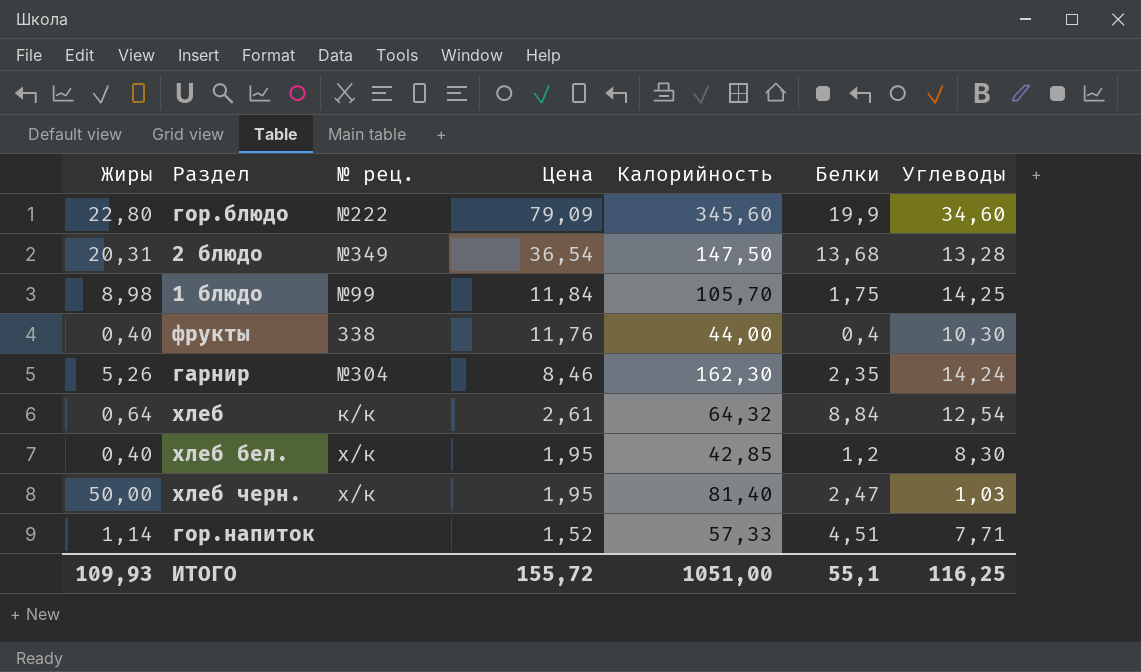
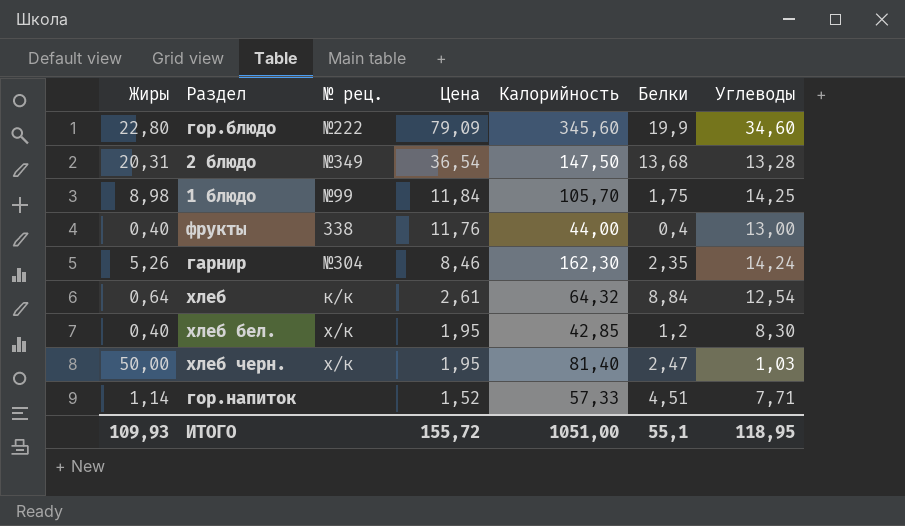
фрукты | Углеводы: 10,30 -> 13,00
ИТОГО | Углеводы: 116,25 -> 118,95

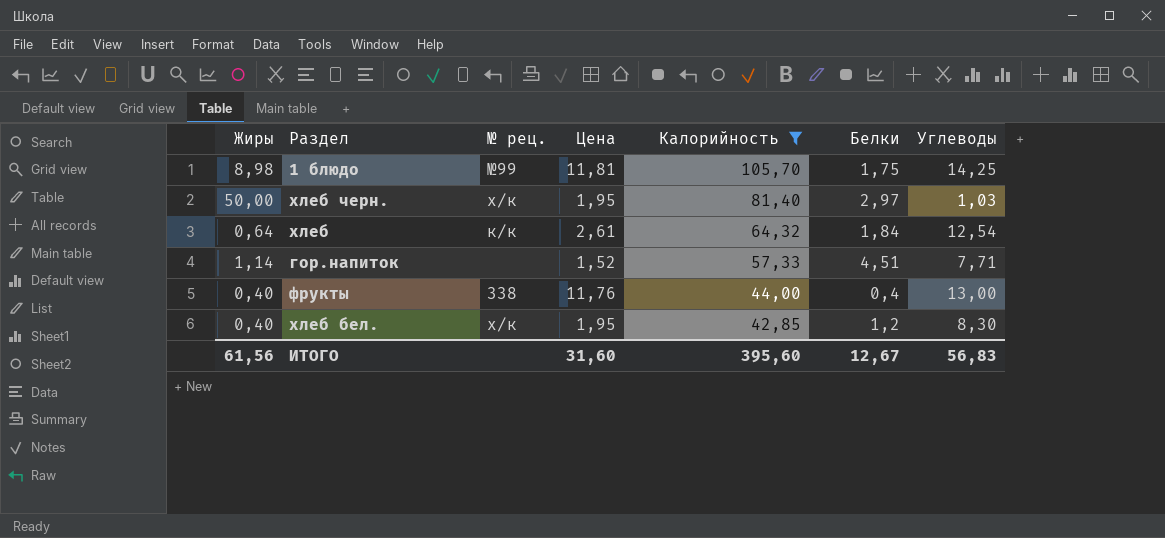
filter: none -> Калорийность <= 105,70
row order: Цена descending -> Калорийность descending
1 блюдо | Цена: 11,84 -> 11,81
хлеб черн. | Белки: 2,47 -> 2,97
хлеб | Белки: 8,84 -> 1,84
ИТОГО | Жиры: 109,93 -> 61,56
ИТОГО | Цена: 155,72 -> 31,60
ИТОГО | Калорийность: 1051,00 -> 395,60
ИТОГО | Белки: 55,1 -> 12,67
ИТОГО | Углеводы: 118,95 -> 56,83

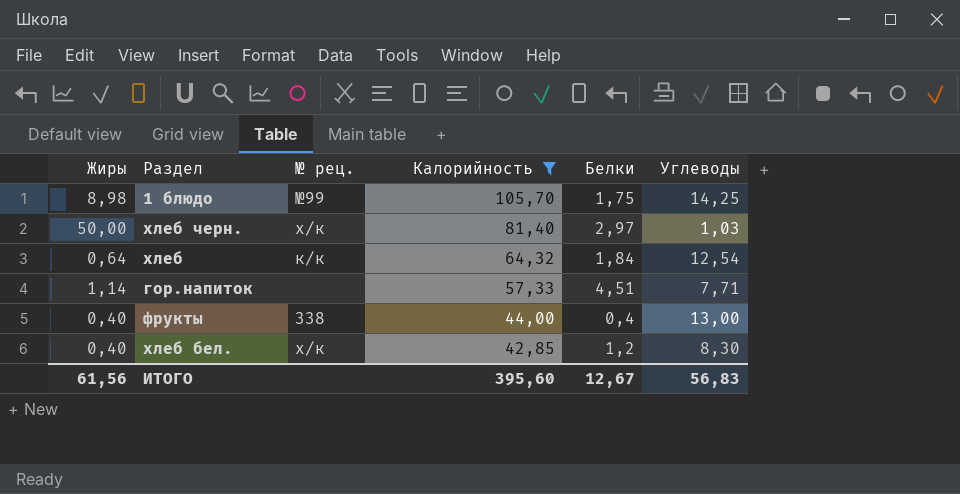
column Цена | position: 4 -> none

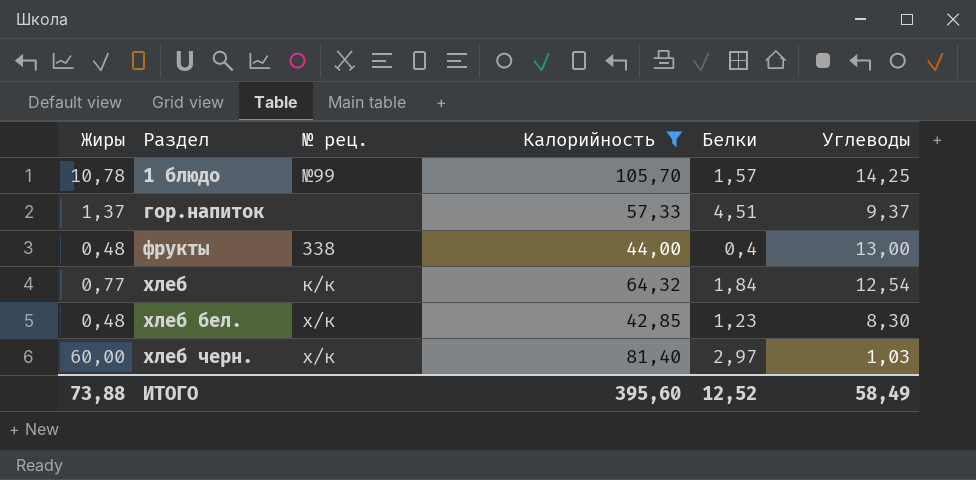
row order: Калорийность descending -> Раздел ascending
1 блюдо | Жиры: 8,98 -> 10,78
1 блюдо | Белки: 1,75 -> 1,57
гор.напиток | Жиры: 1,14 -> 1,37
гор.напиток | Углеводы: 7,71 -> 9,37
фрукты | Жиры: 0,40 -> 0,48
хлеб | Жиры: 0,64 -> 0,77
хлеб бел. | Жиры: 0,40 -> 0,48
хлеб бел. | Белки: 1,2 -> 1,23
хлеб черн. | Жиры: 50,00 -> 60,00
ИТОГО | Жиры: 61,56 -> 73,88
ИТОГО | Белки: 12,67 -> 12,52
ИТОГО | Углеводы: 56,83 -> 58,49

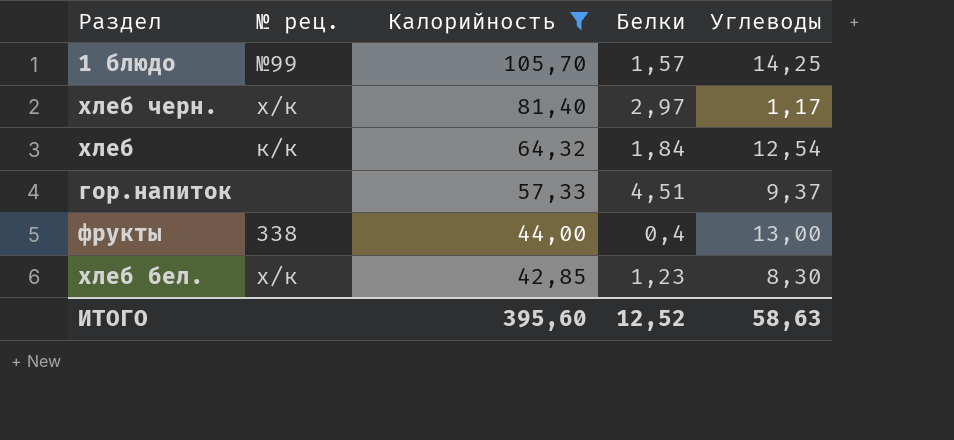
row order: Раздел ascending -> Калорийность descending
column Жиры | position: 1 -> none
хлеб черн. | Углеводы: 1,03 -> 1,17
ИТОГО | Углеводы: 58,49 -> 58,63

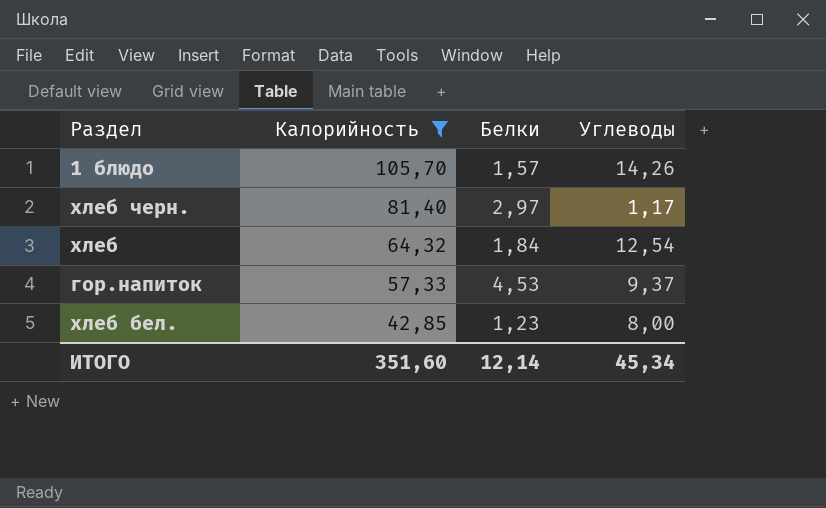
column № рец. | position: 2 -> none
row фрукты: 338 | 44,00 | 0,4 | 13,00 -> none
1 блюдо | Углеводы: 14,25 -> 14,26
гор.напиток | Белки: 4,51 -> 4,53
хлеб бел. | Углеводы: 8,30 -> 8,00
ИТОГО | Калорийность: 395,60 -> 351,60
ИТОГО | Белки: 12,52 -> 12,14
ИТОГО | Углеводы: 58,63 -> 45,34

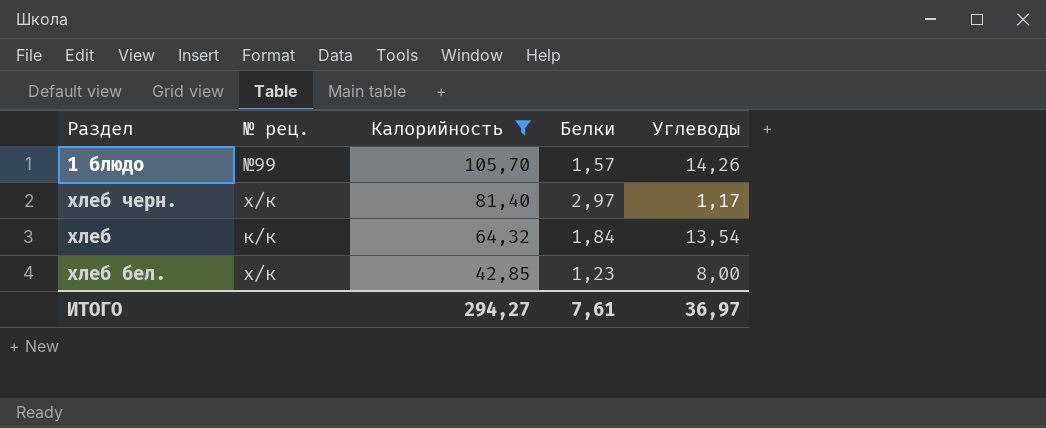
column № рец. | position: none -> 2
row гор.напиток: 57,33 | 4,53 | 9,37 -> none
хлеб | Углеводы: 12,54 -> 13,54
ИТОГО | Калорийность: 351,60 -> 294,27
ИТОГО | Белки: 12,14 -> 7,61
ИТОГО | Углеводы: 45,34 -> 36,97

